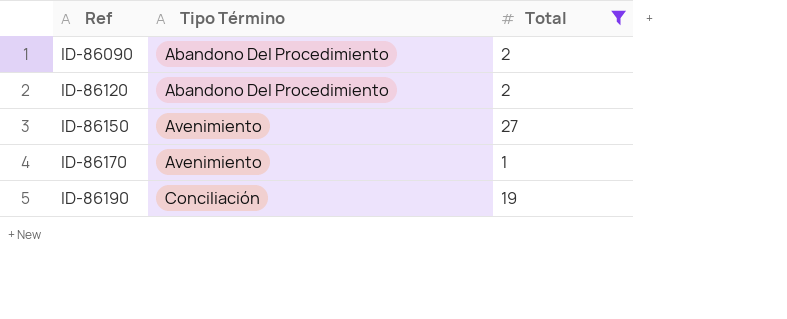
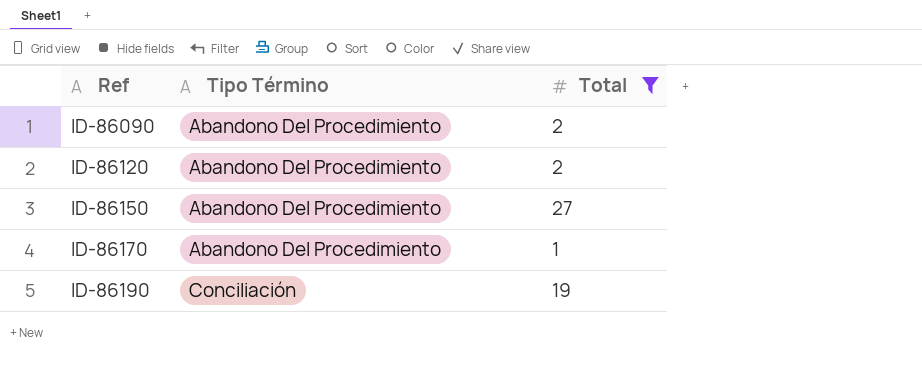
ID-86150 | Tipo Término: Avenimiento -> Abandono Del Procedimiento
ID-86170 | Tipo Término: Avenimiento -> Abandono Del Procedimiento

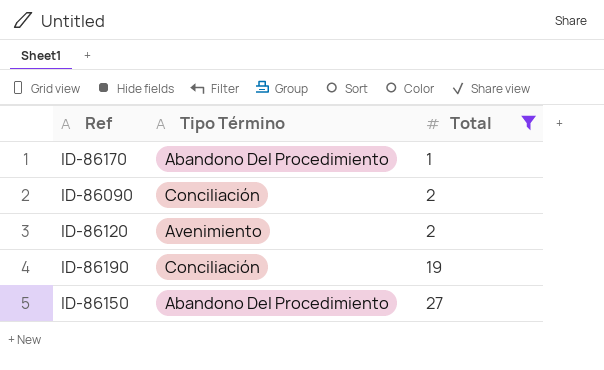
row order: Ref ascending -> Total ascending
ID-86090 | Tipo Término: Abandono Del Procedimiento -> Conciliación
ID-86120 | Tipo Término: Abandono Del Procedimiento -> Avenimiento

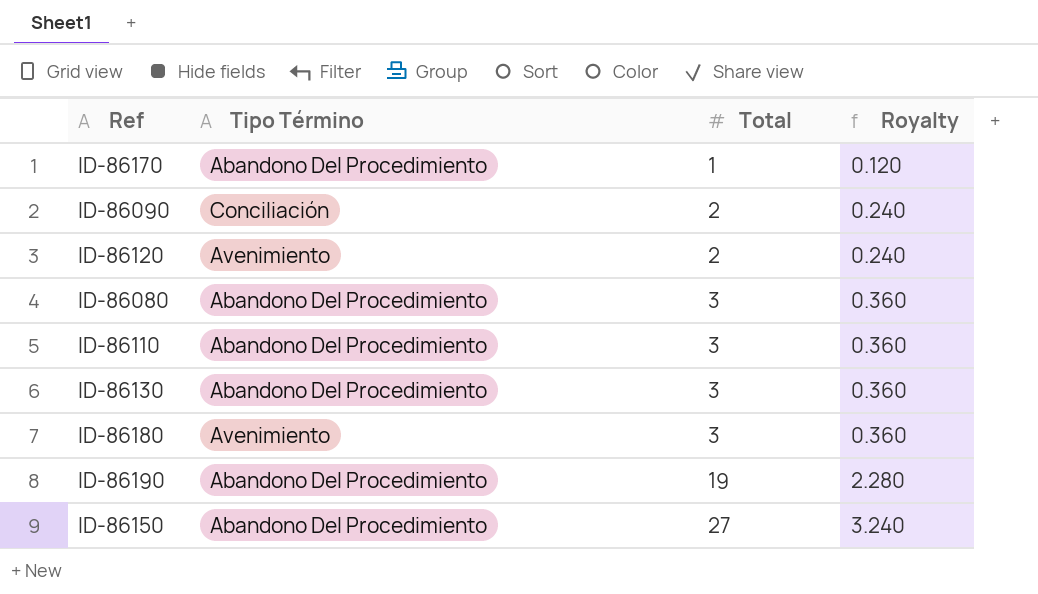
filter: Total != 3 -> none
column Royalty | formula: none -> [Total] * 0.12
ID-86190 | Tipo Término: Conciliación -> Abandono Del Procedimiento

